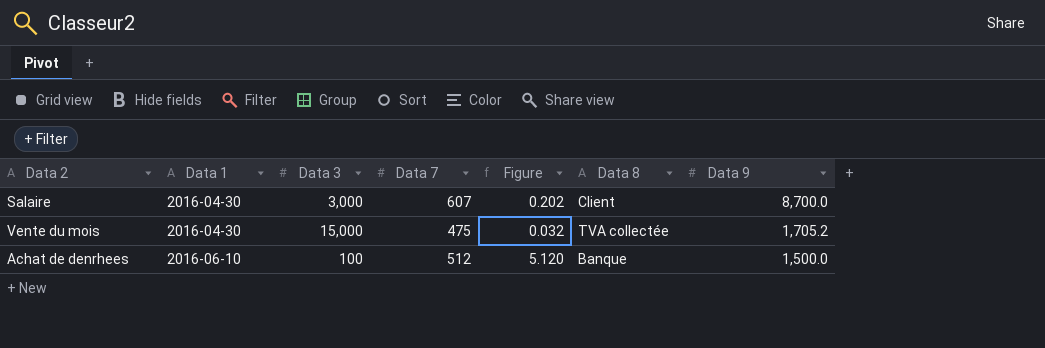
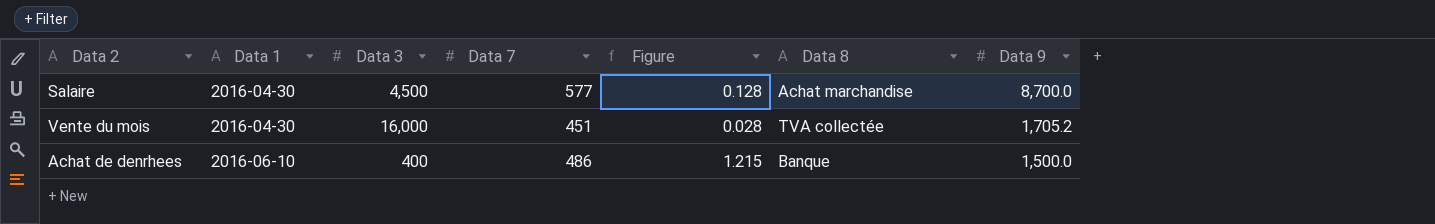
Salaire | Data 3: 3,000 -> 4,500
Salaire | Data 7: 607 -> 577
Salaire | Figure: 0.202 -> 0.128
Salaire | Data 8: Client -> Achat marchandise
Vente du mois | Data 3: 15,000 -> 16,000
Vente du mois | Data 7: 475 -> 451
Vente du mois | Figure: 0.032 -> 0.028
Achat de denrhees | Data 3: 100 -> 400
Achat de denrhees | Data 7: 512 -> 486
Achat de denrhees | Figure: 5.120 -> 1.215

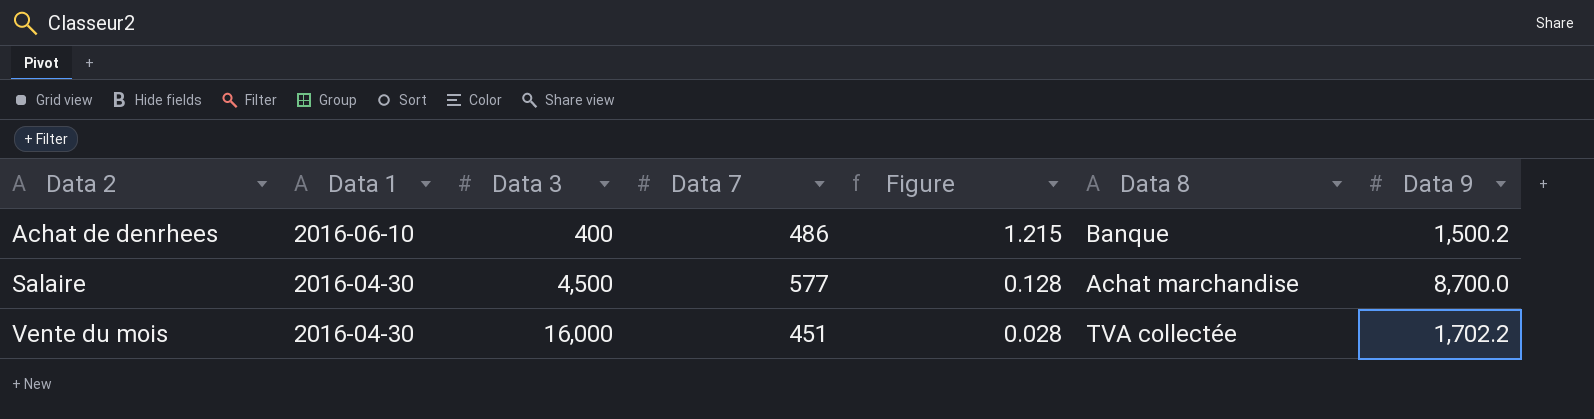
row order: Data 1 ascending -> Data 2 ascending
Achat de denrhees | Data 9: 1,500.0 -> 1,500.2
Vente du mois | Data 9: 1,705.2 -> 1,702.2

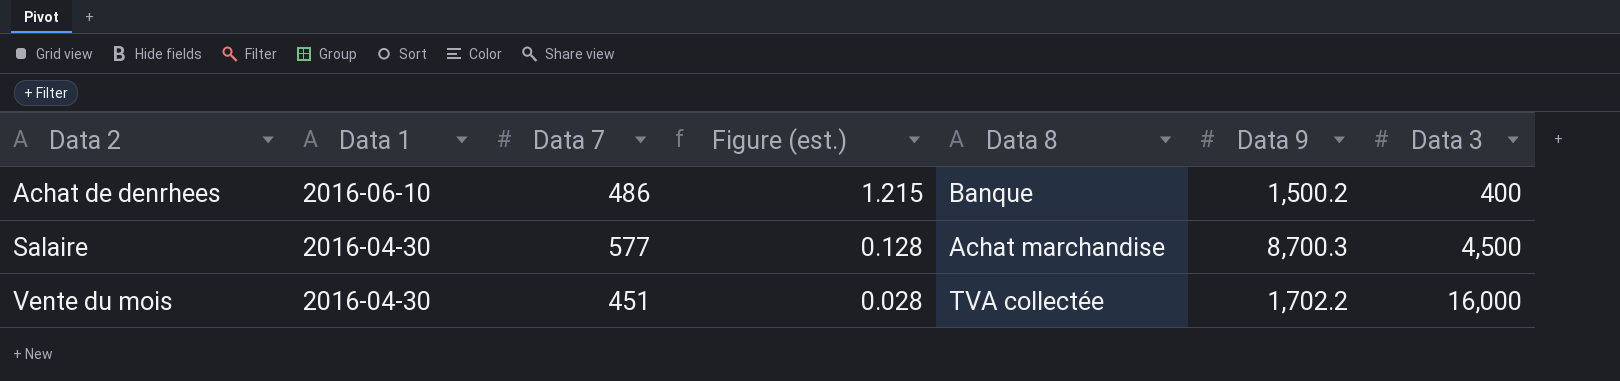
column name: Figure -> Figure (est.)
column Data 3 | position: 3 -> 7
Salaire | Data 9: 8,700.0 -> 8,700.3

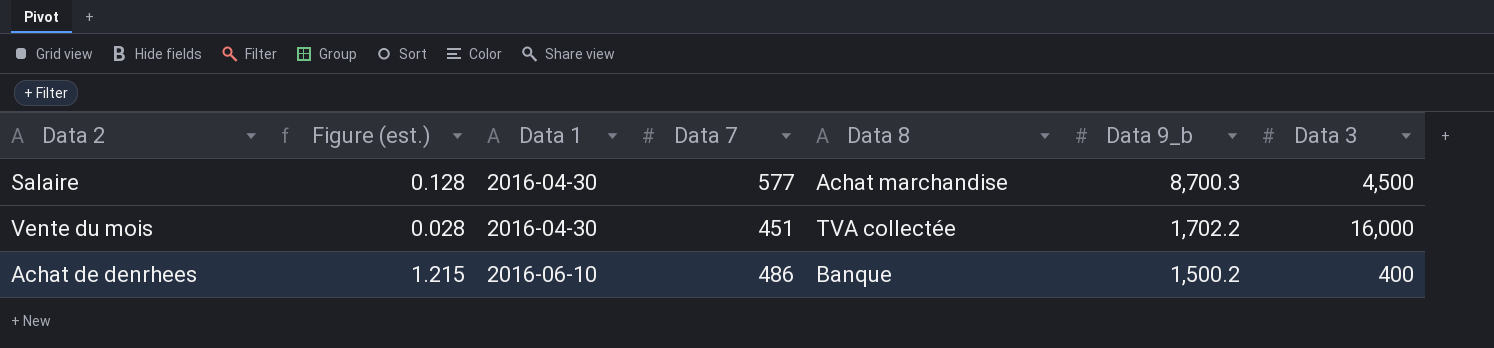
row order: Data 2 ascending -> Data 1 ascending
column Figure (est.) | position: 4 -> 2
column name: Data 9 -> Data 9_b

